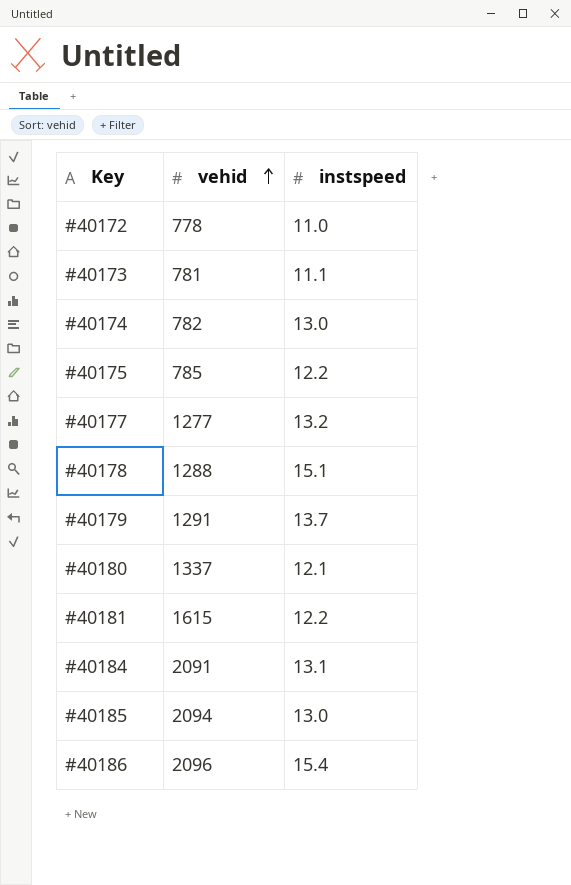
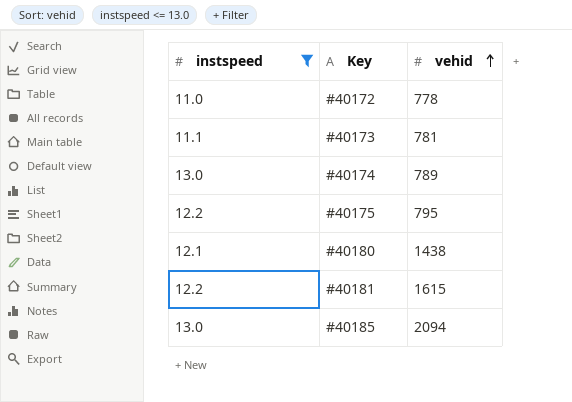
filter: none -> instspeed <= 13.0
column instspeed | position: 3 -> 1
#40174 | vehid: 782 -> 789
#40175 | vehid: 785 -> 795
#40180 | vehid: 1337 -> 1438

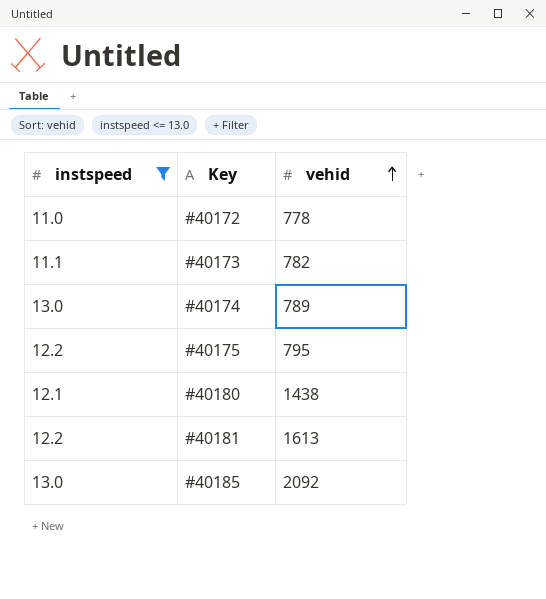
#40173 | vehid: 781 -> 782
#40181 | vehid: 1615 -> 1613
#40185 | vehid: 2094 -> 2092

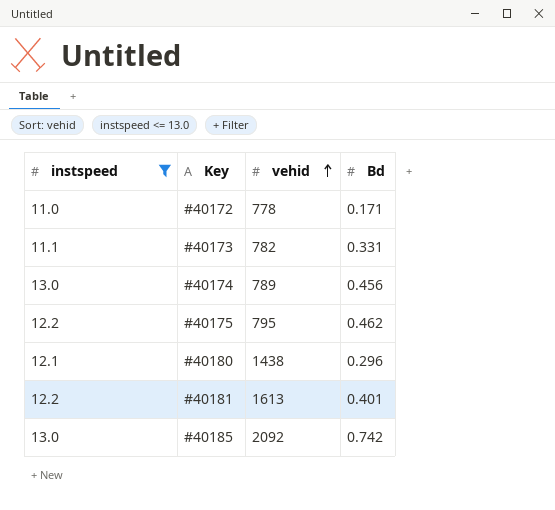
column Bd | position: none -> 4

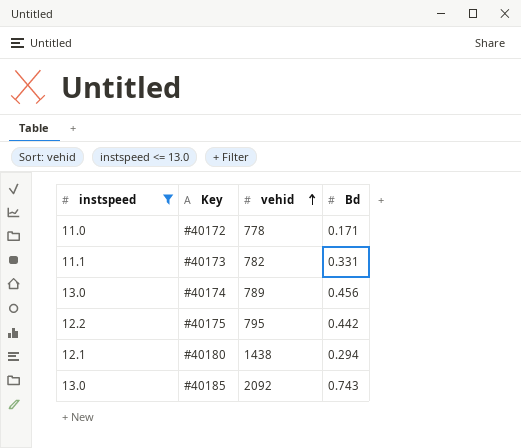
row #40181: 12.2 | 1613 | 0.401 -> none
#40175 | Bd: 0.462 -> 0.442
#40180 | Bd: 0.296 -> 0.294
#40185 | Bd: 0.742 -> 0.743

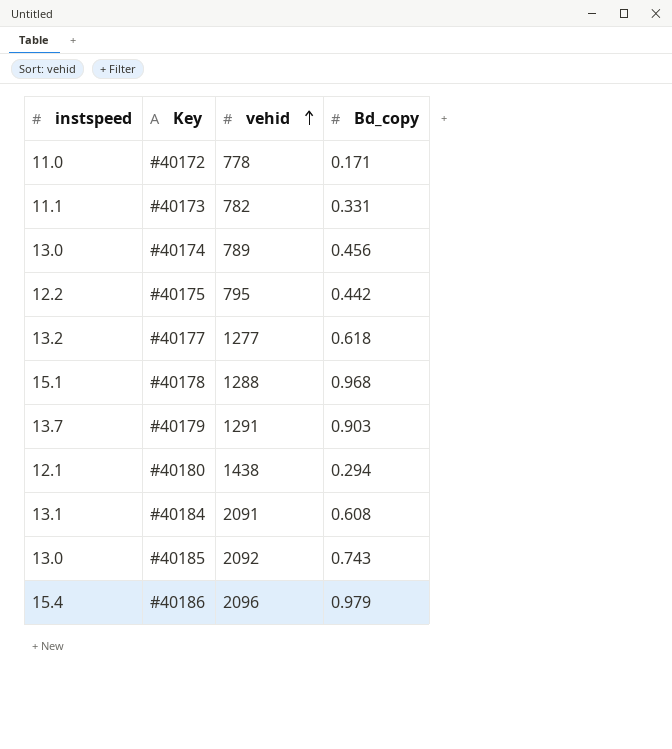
filter: instspeed <= 13.0 -> none
column name: Bd -> Bd_copy

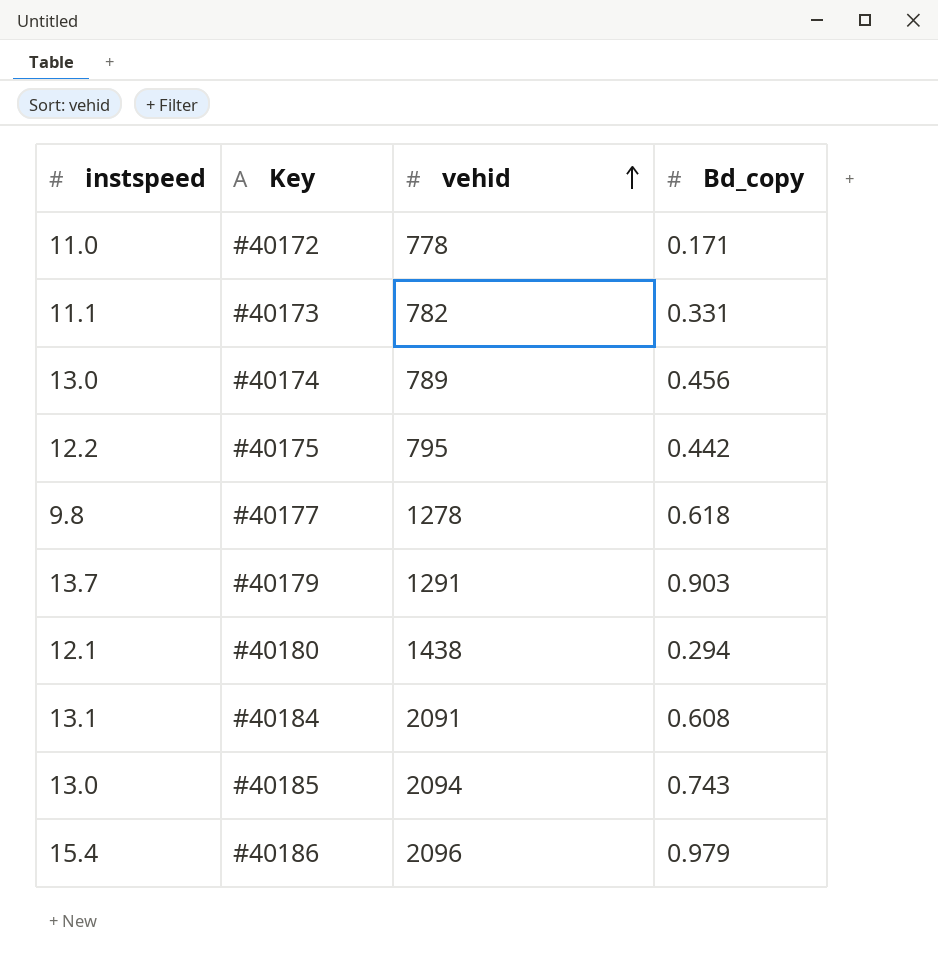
row #40178: 15.1 | 1288 | 0.968 -> none
#40177 | instspeed: 13.2 -> 9.8
#40177 | vehid: 1277 -> 1278
#40185 | vehid: 2092 -> 2094

